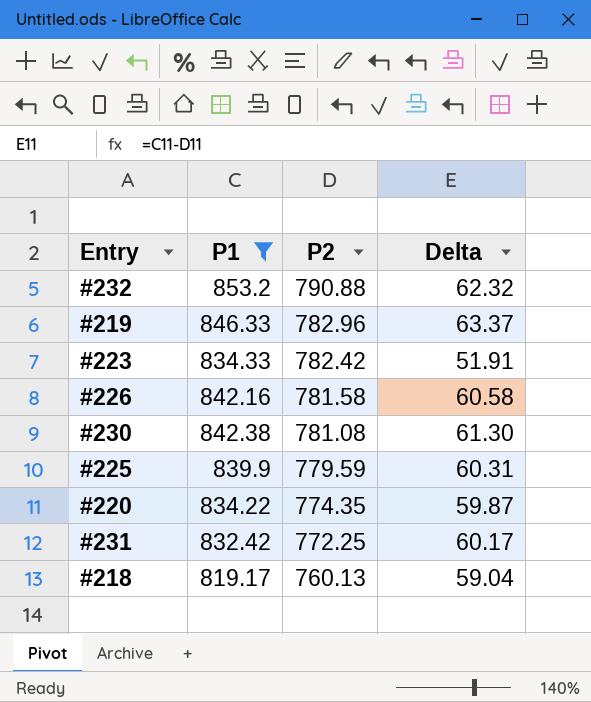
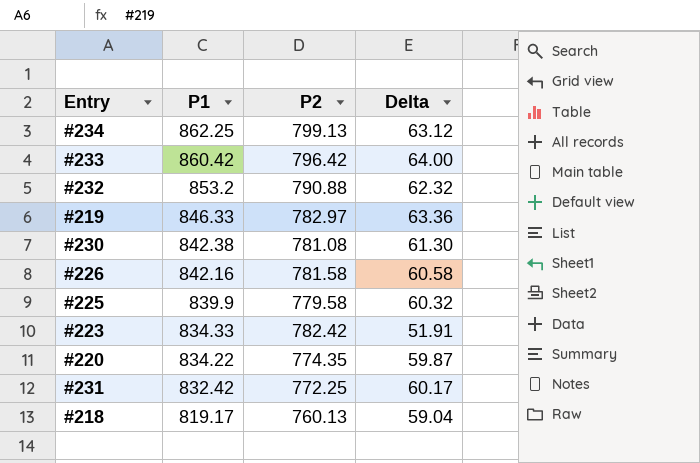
filter: P1 <= 853.2 -> none
row order: P2 descending -> P1 descending
#219 | P2: 782.96 -> 782.97
#219 | Delta: 63.37 -> 63.36
#225 | P2: 779.59 -> 779.58
#225 | Delta: 60.31 -> 60.32

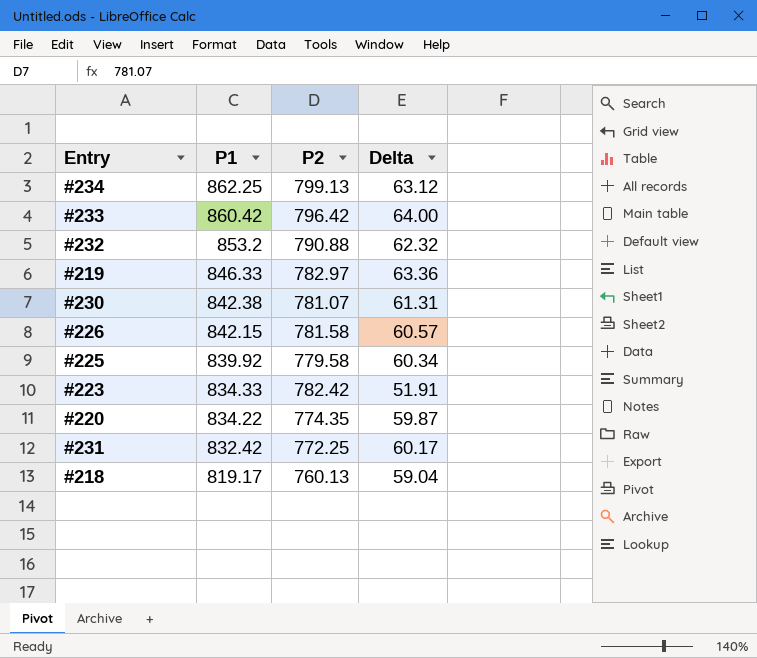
#230 | P2: 781.08 -> 781.07
#230 | Delta: 61.30 -> 61.31
#226 | P1: 842.16 -> 842.15
#226 | Delta: 60.58 -> 60.57
#225 | P1: 839.9 -> 839.92
#225 | Delta: 60.32 -> 60.34

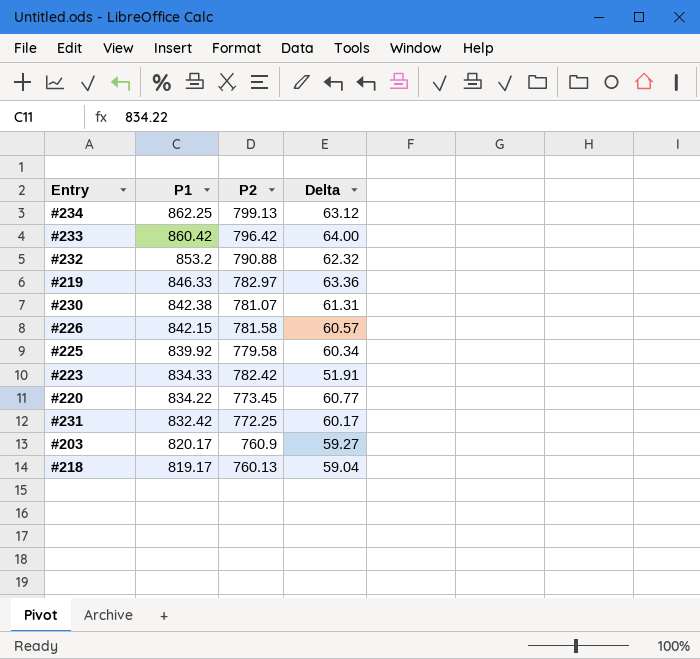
#220 | P2: 774.35 -> 773.45
#220 | Delta: 59.87 -> 60.77
row #203: none -> 820.17 | 760.9 | 59.27

